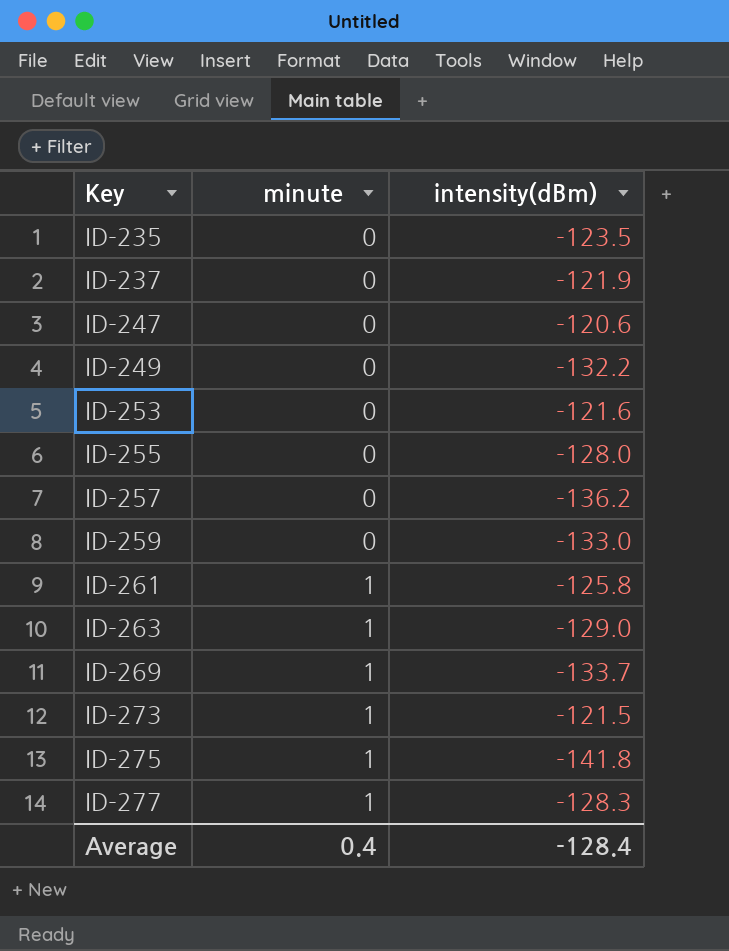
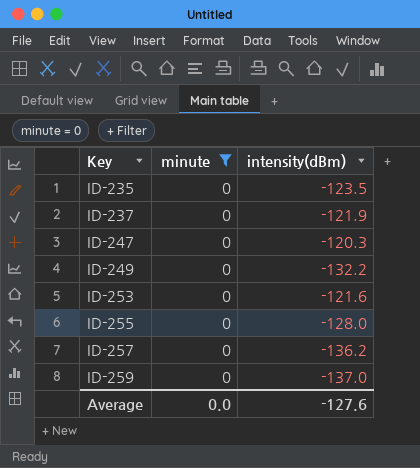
filter: none -> minute = 0
ID-247 | intensity(dBm): -120.6 -> -120.3
ID-259 | intensity(dBm): -133.0 -> -137.0
Average | minute: 0.4 -> 0.0
Average | intensity(dBm): -128.4 -> -127.6

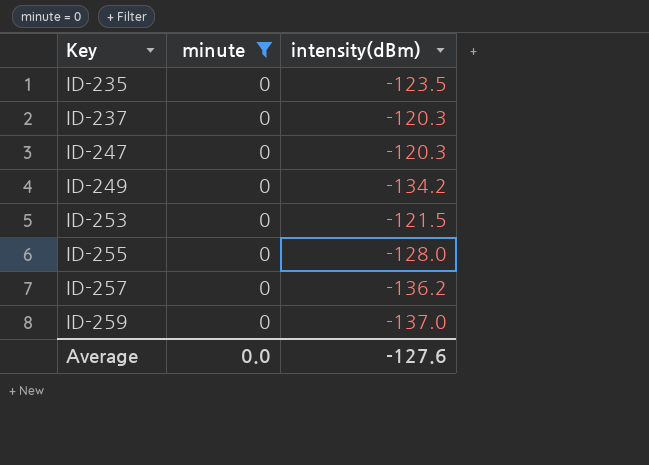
ID-237 | intensity(dBm): -121.9 -> -120.3
ID-249 | intensity(dBm): -132.2 -> -134.2
ID-253 | intensity(dBm): -121.6 -> -121.5

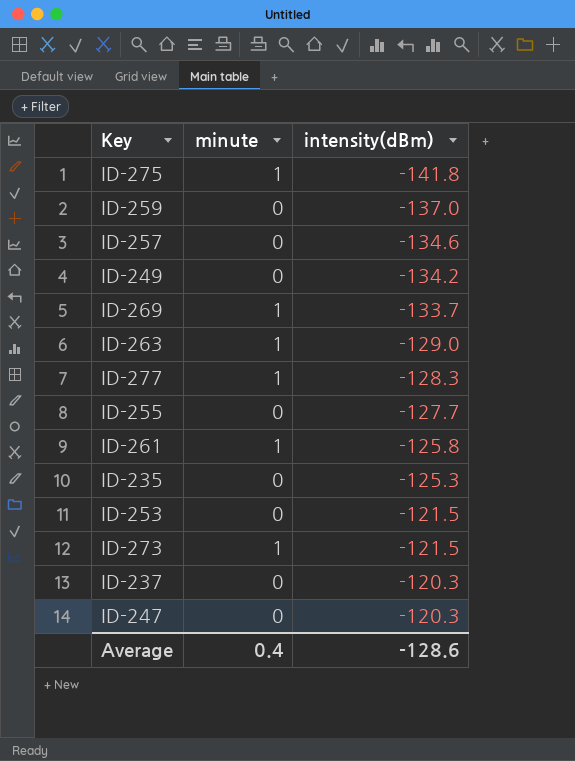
filter: minute = 0 -> none
row order: Key ascending -> intensity(dBm) ascending
ID-257 | intensity(dBm): -136.2 -> -134.6
ID-255 | intensity(dBm): -128.0 -> -127.7
ID-235 | intensity(dBm): -123.5 -> -125.3
Average | minute: 0.0 -> 0.4
Average | intensity(dBm): -127.6 -> -128.6

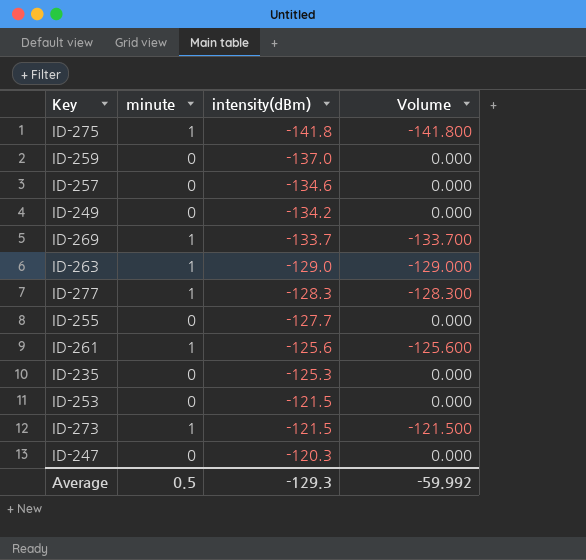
column Volume | formula: none -> [minute] * [intensity(dBm)]
row ID-237: 0 | -120.3 -> none
ID-261 | intensity(dBm): -125.8 -> -125.6
Average | minute: 0.4 -> 0.5
Average | intensity(dBm): -128.6 -> -129.3

